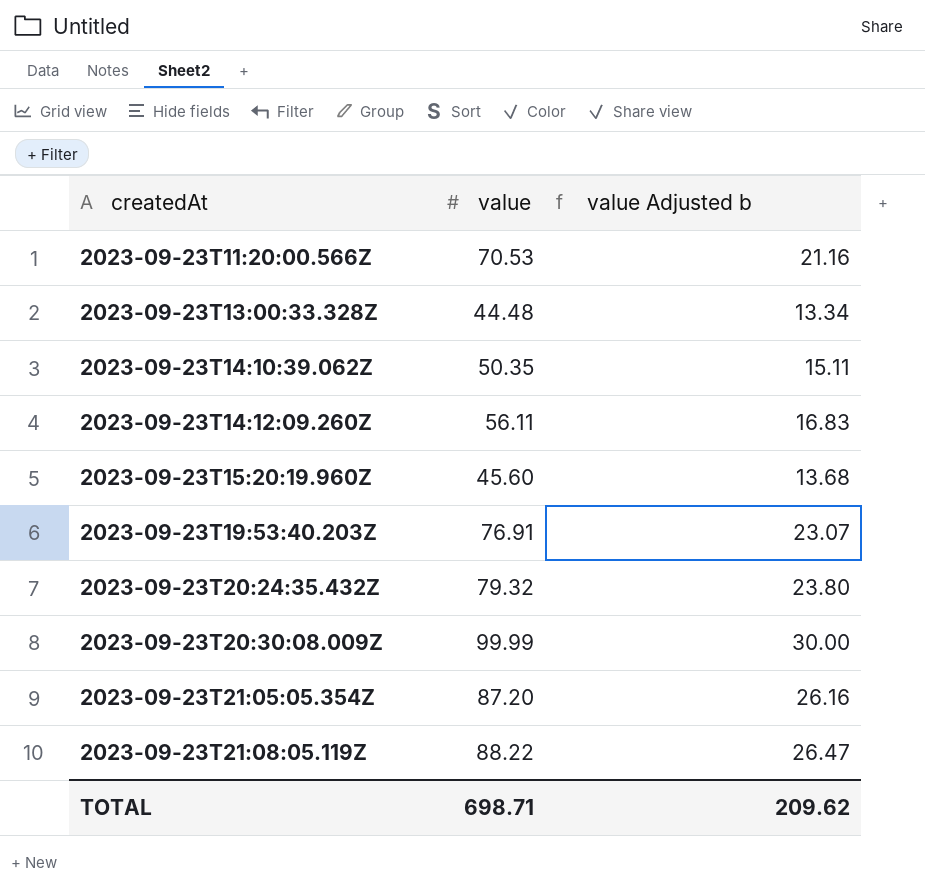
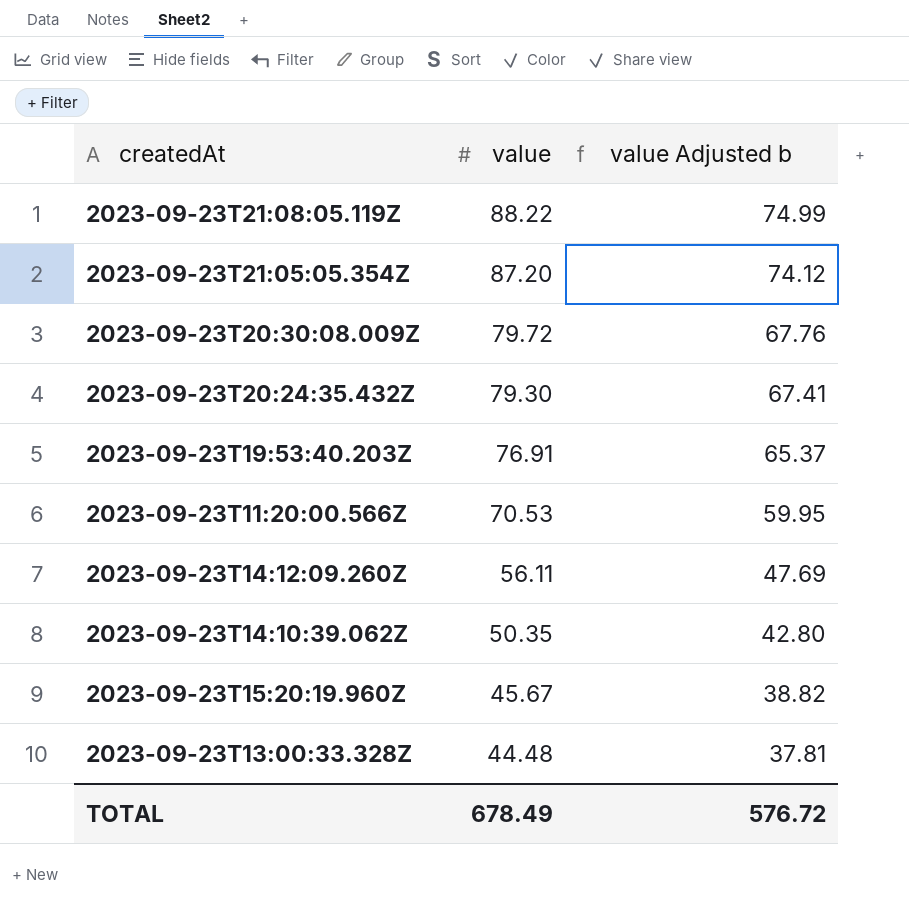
row order: createdAt ascending -> value descending
column value Adjusted b | formula: [value] * 0.3 -> [value] * 0.85
2023-09-23T20:30:08.009Z | value: 99.99 -> 79.72
2023-09-23T20:24:35.432Z | value: 79.32 -> 79.30
2023-09-23T15:20:19.960Z | value: 45.60 -> 45.67
TOTAL | value: 698.71 -> 678.49
TOTAL | value Adjusted b: 209.62 -> 576.72

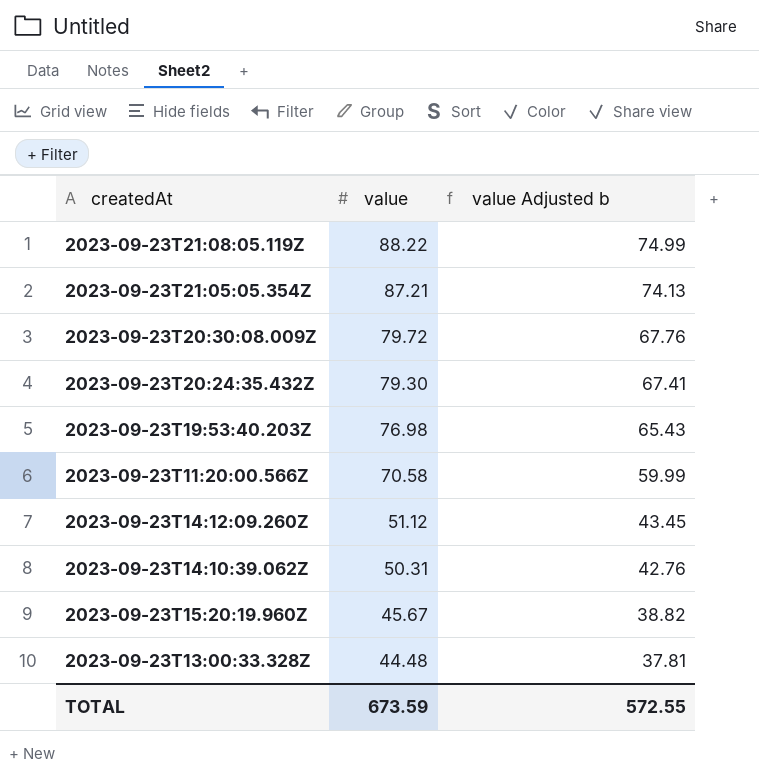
2023-09-23T21:05:05.354Z | value: 87.20 -> 87.21
2023-09-23T21:05:05.354Z | value Adjusted b: 74.12 -> 74.13
2023-09-23T19:53:40.203Z | value: 76.91 -> 76.98
2023-09-23T19:53:40.203Z | value Adjusted b: 65.37 -> 65.43
2023-09-23T11:20:00.566Z | value: 70.53 -> 70.58
2023-09-23T11:20:00.566Z | value Adjusted b: 59.95 -> 59.99
2023-09-23T14:12:09.260Z | value: 56.11 -> 51.12
2023-09-23T14:12:09.260Z | value Adjusted b: 47.69 -> 43.45
2023-09-23T14:10:39.062Z | value: 50.35 -> 50.31
2023-09-23T14:10:39.062Z | value Adjusted b: 42.80 -> 42.76
TOTAL | value: 678.49 -> 673.59
TOTAL | value Adjusted b: 576.72 -> 572.55

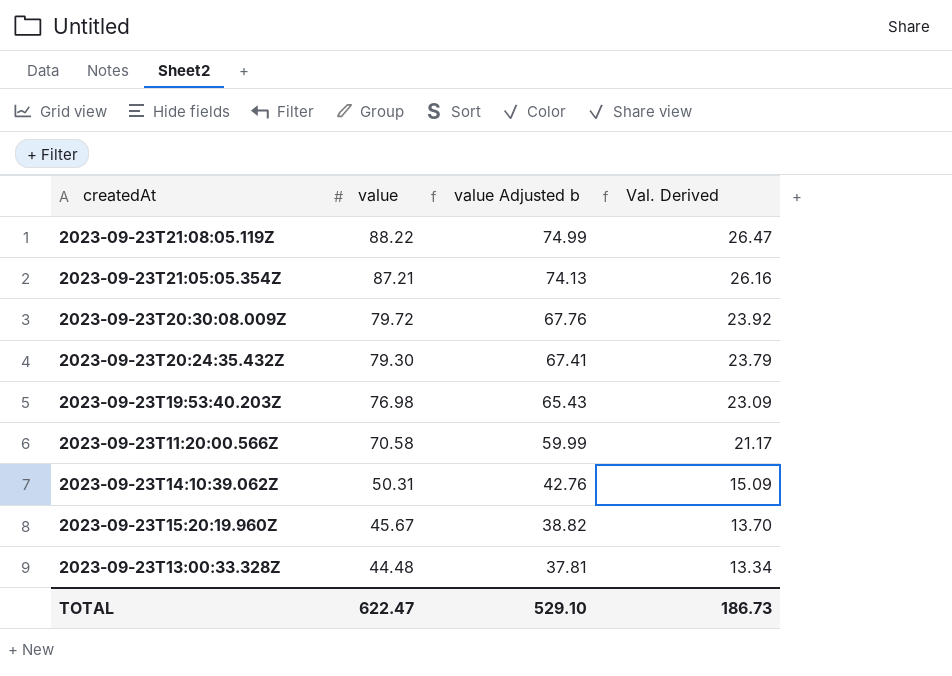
column Val. Derived | formula: none -> [value] * 0.3
row 2023-09-23T14:12:09.260Z: 51.12 | 43.45 -> none
TOTAL | value: 673.59 -> 622.47
TOTAL | value Adjusted b: 572.55 -> 529.10

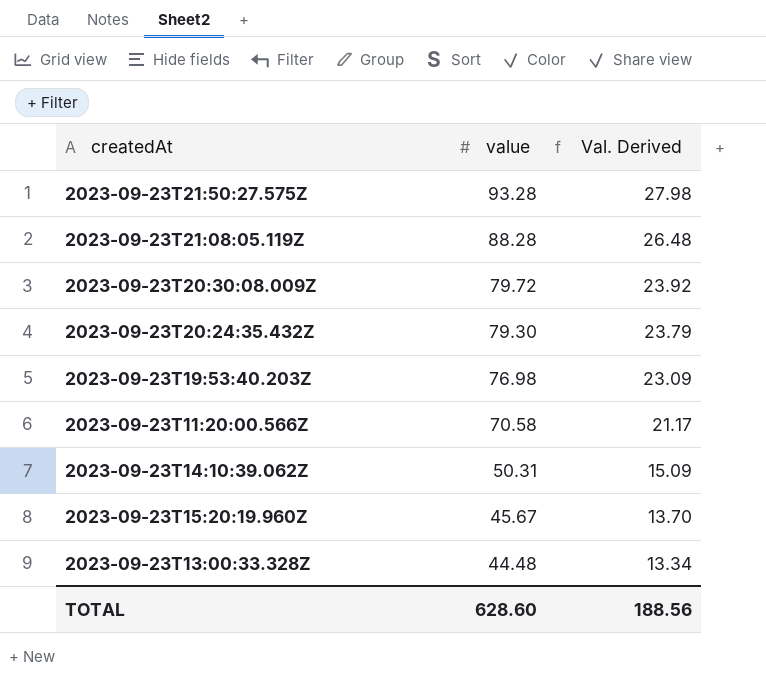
column value Adjusted b | formula: [value] * 0.85 -> none
row 2023-09-23T21:05:05.354Z: 87.21 | 74.13 | 26.16 -> none
row 2023-09-23T21:50:27.575Z: none -> 93.28 | 27.98
2023-09-23T21:08:05.119Z | value: 88.22 -> 88.28
2023-09-23T21:08:05.119Z | Val. Derived: 26.47 -> 26.48
TOTAL | value: 622.47 -> 628.60
TOTAL | Val. Derived: 186.73 -> 188.56

